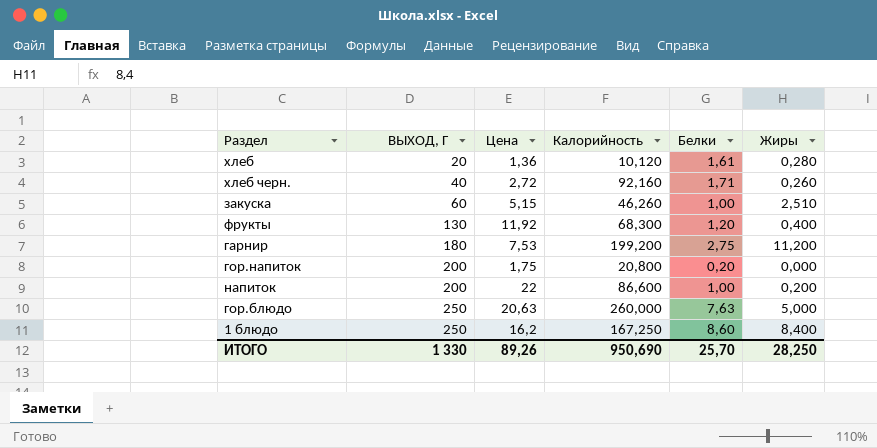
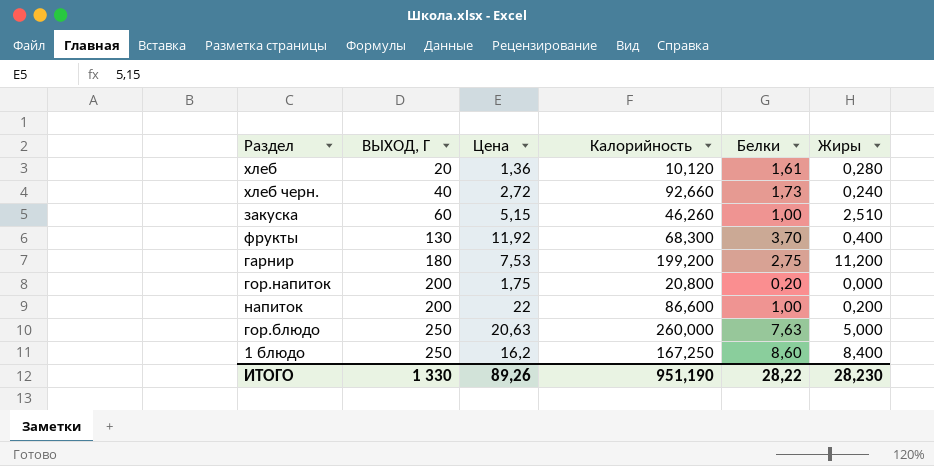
хлеб черн. | Калорийность: 92,160 -> 92,660
хлеб черн. | Белки: 1,71 -> 1,73
хлеб черн. | Жиры: 0,260 -> 0,240
фрукты | Белки: 1,20 -> 3,70
ИТОГО | Калорийность: 950,690 -> 951,190
ИТОГО | Белки: 25,70 -> 28,22
ИТОГО | Жиры: 28,250 -> 28,230

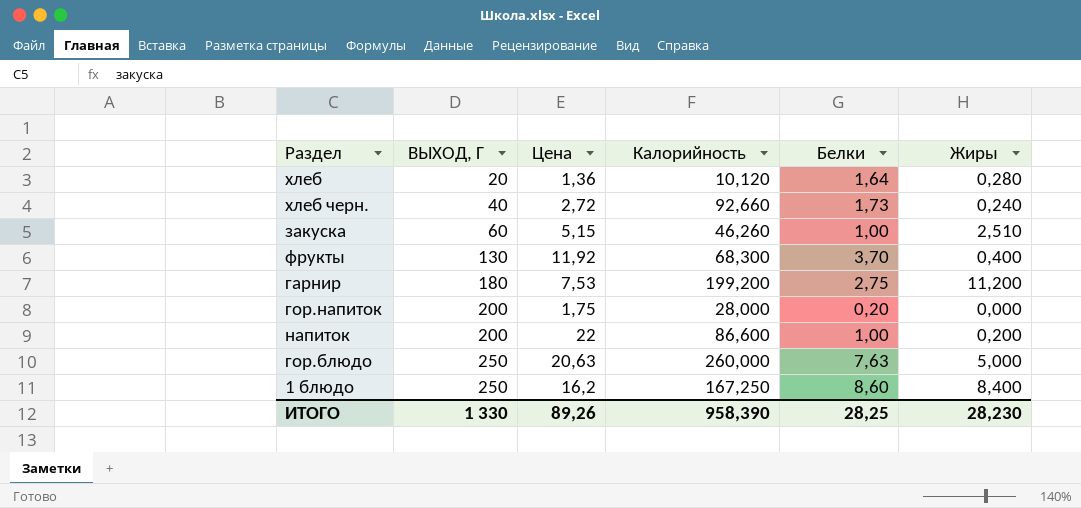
хлеб | Белки: 1,61 -> 1,64
гор.напиток | Калорийность: 20,800 -> 28,000
ИТОГО | Калорийность: 951,190 -> 958,390
ИТОГО | Белки: 28,22 -> 28,25

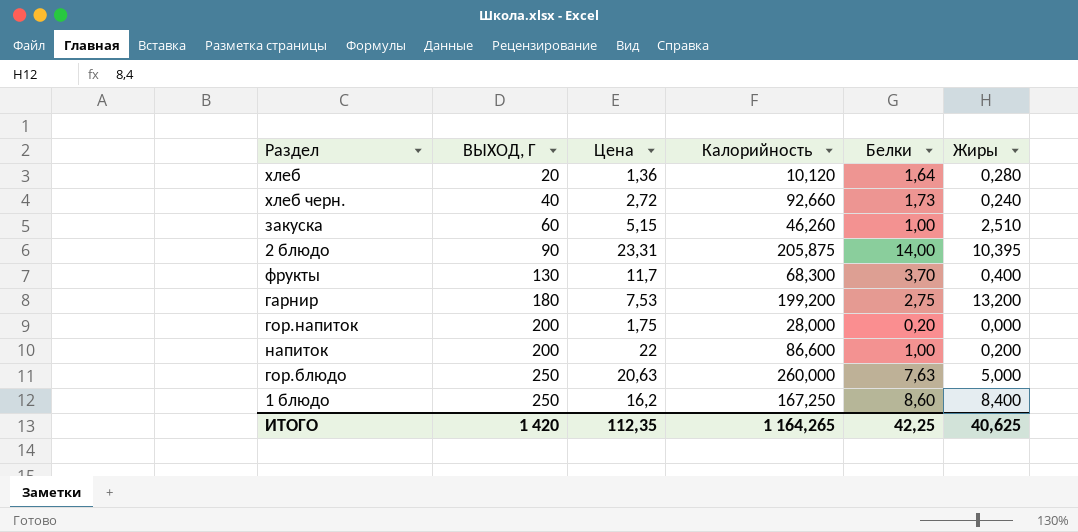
row 2 блюдо: none -> 90 | 23,31 | 205,875 | 14,00 | 10,395
фрукты | Цена: 11,92 -> 11,7
гарнир | Жиры: 11,200 -> 13,200
ИТОГО | ВЫХОД, Г: 1 330 -> 1 420
ИТОГО | Цена: 89,26 -> 112,35
ИТОГО | Калорийность: 958,390 -> 1 164,265
ИТОГО | Белки: 28,25 -> 42,25
ИТОГО | Жиры: 28,230 -> 40,625

